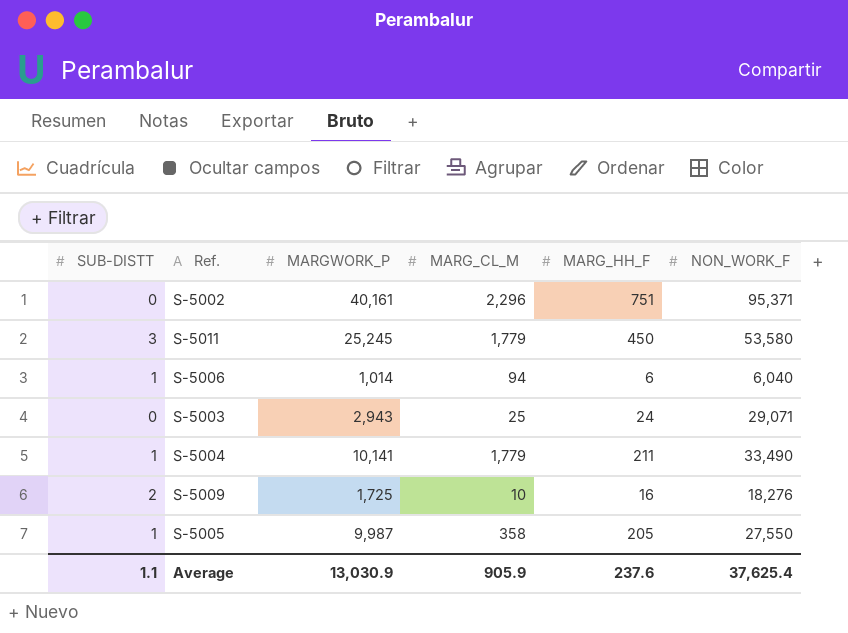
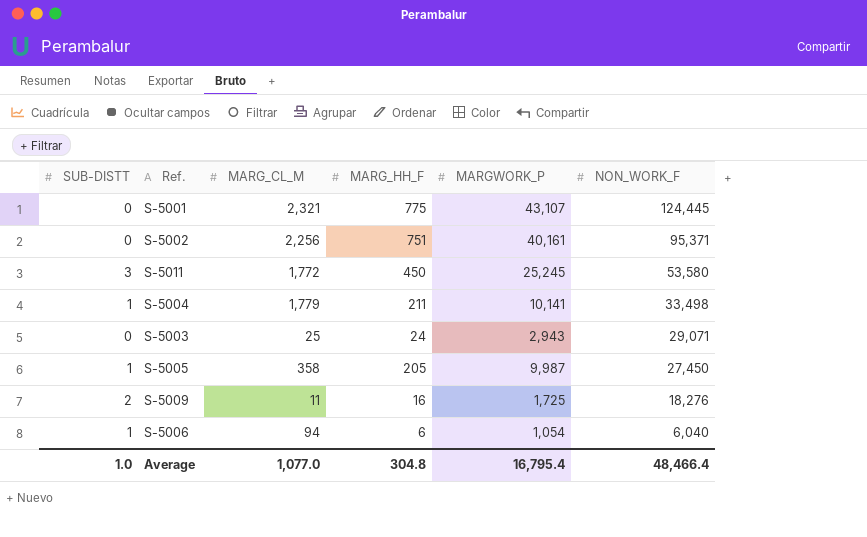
row order: none -> NON_WORK_F descending
column MARGWORK_P | position: 3 -> 5
row S-5001: none -> 0 | 2,321 | 775 | 43,107 | 124,445
S-5002 | MARG_CL_M: 2,296 -> 2,256
S-5011 | MARG_CL_M: 1,779 -> 1,772
S-5004 | NON_WORK_F: 33,490 -> 33,498
S-5005 | NON_WORK_F: 27,550 -> 27,450
S-5009 | MARG_CL_M: 10 -> 11
S-5006 | MARGWORK_P: 1,014 -> 1,054
Average | SUB-DISTT: 1.1 -> 1.0
Average | MARG_CL_M: 905.9 -> 1,077.0
Average | MARG_HH_F: 237.6 -> 304.8
Average | MARGWORK_P: 13,030.9 -> 16,795.4
Average | NON_WORK_F: 37,625.4 -> 48,466.4

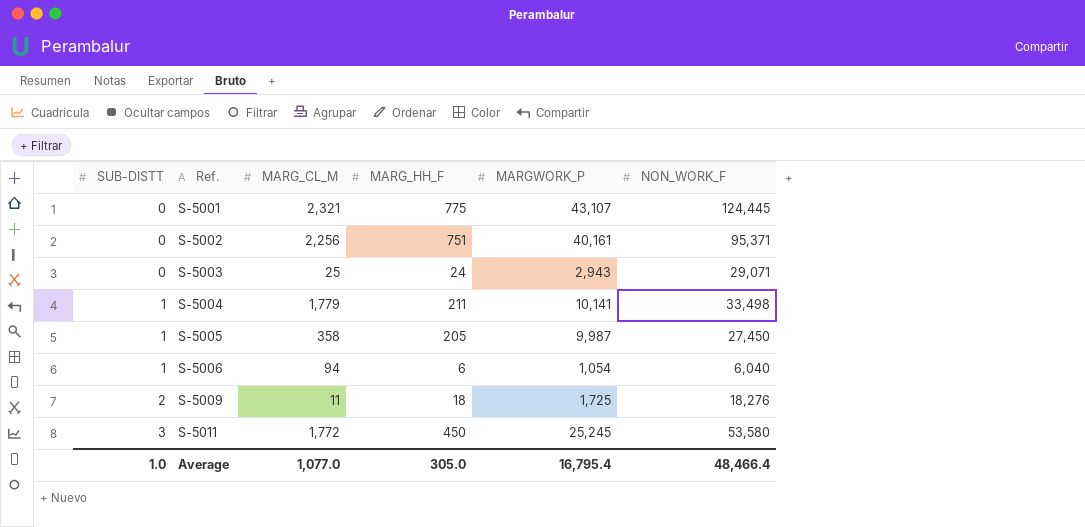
row order: NON_WORK_F descending -> SUB-DISTT ascending
S-5009 | MARG_HH_F: 16 -> 18
Average | MARG_HH_F: 304.8 -> 305.0

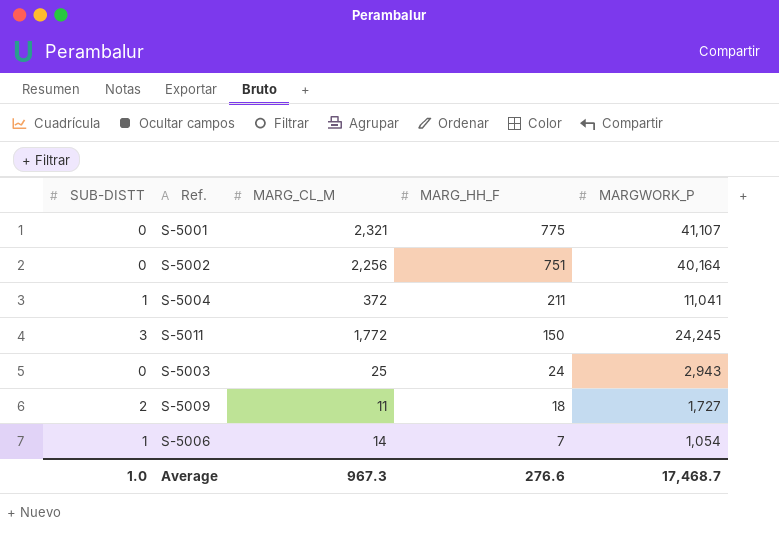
row order: SUB-DISTT ascending -> MARG_HH_F descending
column NON_WORK_F | position: 6 -> none
row S-5005: 1 | 358 | 205 | 9,987 | 27,450 -> none
S-5001 | MARGWORK_P: 43,107 -> 41,107
S-5002 | MARGWORK_P: 40,161 -> 40,164
S-5004 | MARG_CL_M: 1,779 -> 372
S-5004 | MARGWORK_P: 10,141 -> 11,041
S-5011 | MARG_HH_F: 450 -> 150
S-5011 | MARGWORK_P: 25,245 -> 24,245
S-5009 | MARGWORK_P: 1,725 -> 1,727
S-5006 | MARG_CL_M: 94 -> 14
S-5006 | MARG_HH_F: 6 -> 7
Average | MARG_CL_M: 1,077.0 -> 967.3
Average | MARG_HH_F: 305.0 -> 276.6
Average | MARGWORK_P: 16,795.4 -> 17,468.7

